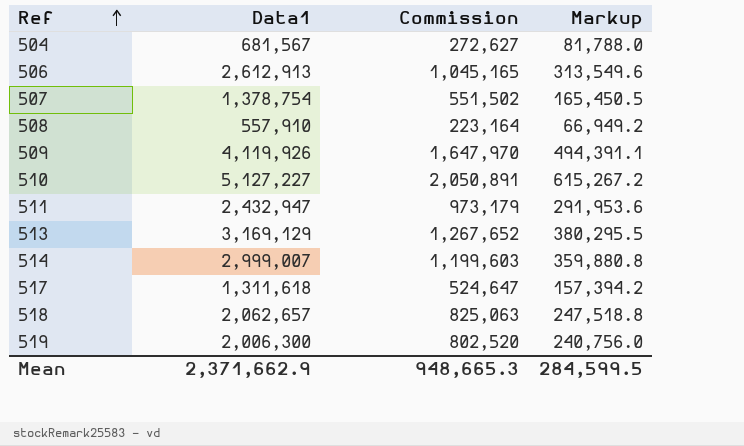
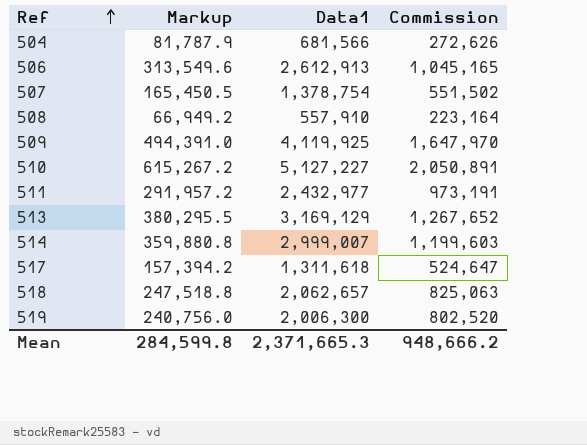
column Markup | position: 4 -> 2
504 | Markup: 81,788.0 -> 81,787.9
504 | Data1: 681,567 -> 681,566
504 | Commission: 272,627 -> 272,626
509 | Markup: 494,391.1 -> 494,391.0
509 | Data1: 4,119,926 -> 4,119,925
511 | Markup: 291,953.6 -> 291,957.2
511 | Data1: 2,432,947 -> 2,432,977
511 | Commission: 973,179 -> 973,191
Mean | Markup: 284,599.5 -> 284,599.8
Mean | Data1: 2,371,662.9 -> 2,371,665.3
Mean | Commission: 948,665.3 -> 948,666.2

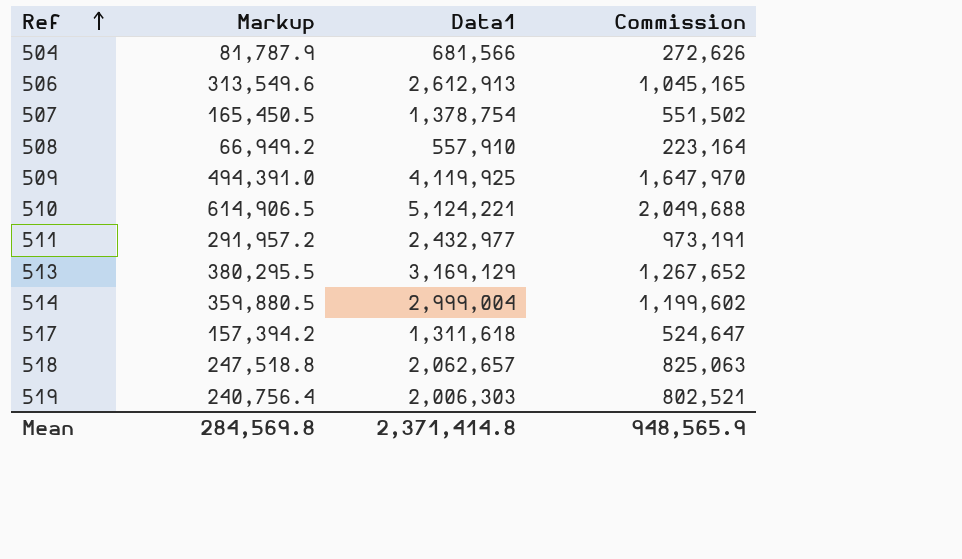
510 | Markup: 615,267.2 -> 614,906.5
510 | Data1: 5,127,227 -> 5,124,221
510 | Commission: 2,050,891 -> 2,049,688
514 | Markup: 359,880.8 -> 359,880.5
514 | Data1: 2,999,007 -> 2,999,004
514 | Commission: 1,199,603 -> 1,199,602
519 | Markup: 240,756.0 -> 240,756.4
519 | Data1: 2,006,300 -> 2,006,303
519 | Commission: 802,520 -> 802,521
Mean | Markup: 284,599.8 -> 284,569.8
Mean | Data1: 2,371,665.3 -> 2,371,414.8
Mean | Commission: 948,666.2 -> 948,565.9

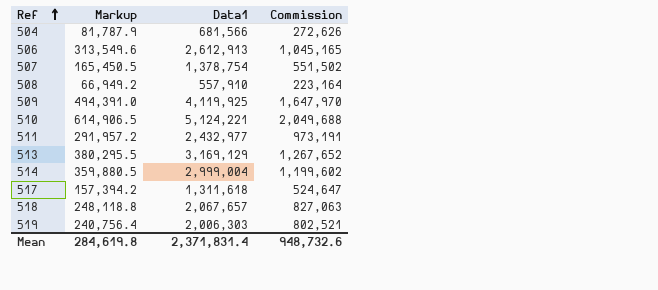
518 | Markup: 247,518.8 -> 248,118.8
518 | Data1: 2,062,657 -> 2,067,657
518 | Commission: 825,063 -> 827,063
Mean | Markup: 284,569.8 -> 284,619.8
Mean | Data1: 2,371,414.8 -> 2,371,831.4
Mean | Commission: 948,565.9 -> 948,732.6

